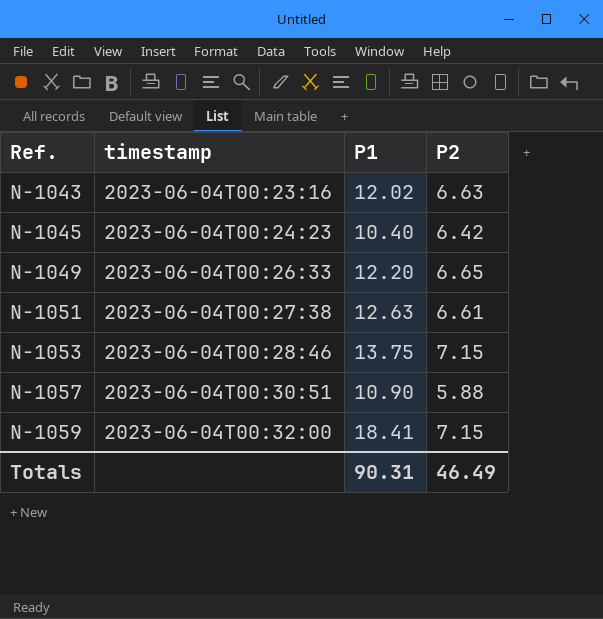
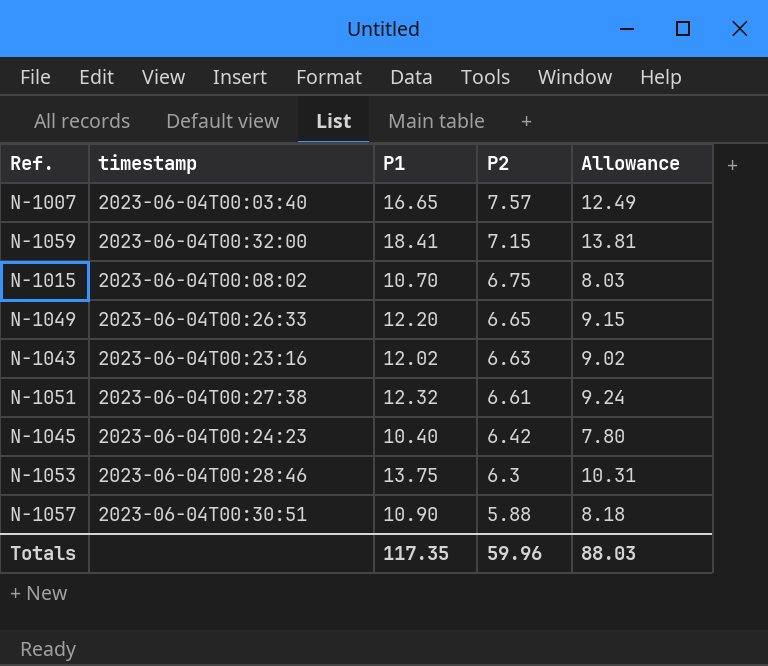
row order: Ref. ascending -> P2 descending
column Allowance | formula: none -> [P1] * 0.75
row N-1007: none -> 2023-06-04T00:03:40 | 16.65 | 7.57 | 12.49
row N-1015: none -> 2023-06-04T00:08:02 | 10.70 | 6.75 | 8.03
N-1051 | P1: 12.63 -> 12.32
N-1053 | P2: 7.15 -> 6.3
Totals | P1: 90.31 -> 117.35
Totals | P2: 46.49 -> 59.96

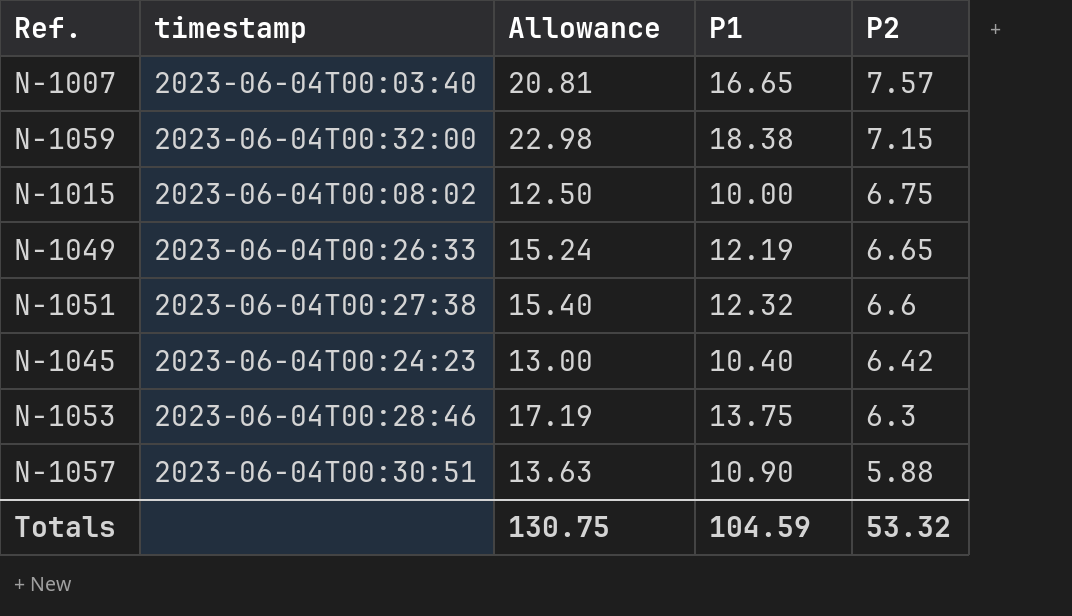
column Allowance | formula: [P1] * 0.75 -> [P1] * 1.25
column Allowance | position: 5 -> 3
row N-1043: 2023-06-04T00:23:16 | 12.02 | 6.63 | 9.02 -> none
N-1059 | P1: 18.41 -> 18.38
N-1015 | P1: 10.70 -> 10.00
N-1049 | P1: 12.20 -> 12.19
N-1051 | P2: 6.61 -> 6.6
Totals | Allowance: 88.03 -> 130.75
Totals | P1: 117.35 -> 104.59
Totals | P2: 59.96 -> 53.32

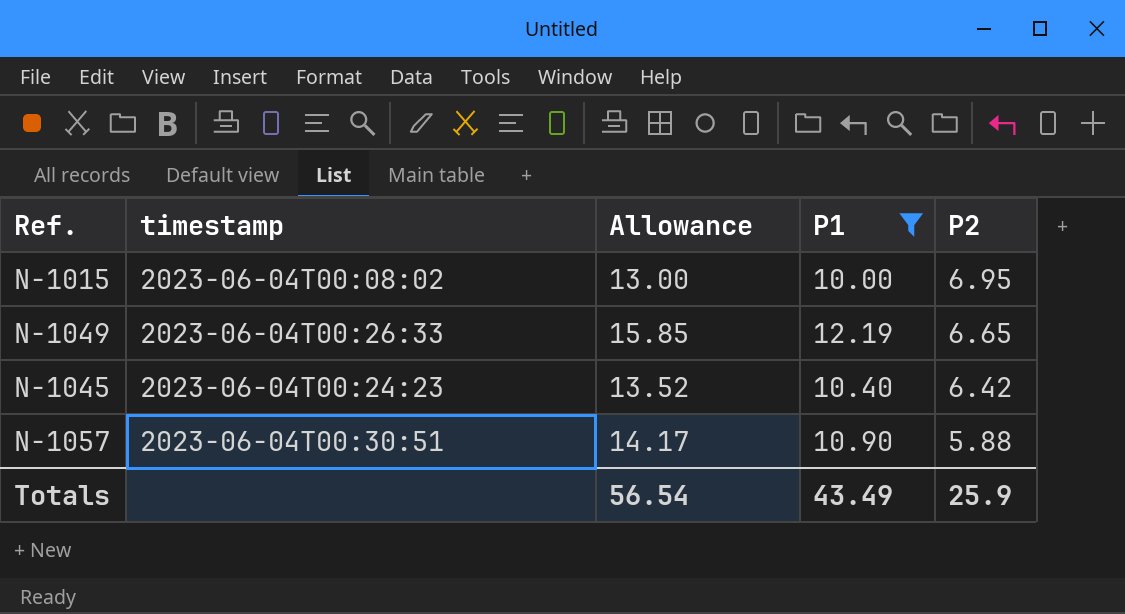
filter: none -> P1 <= 12.19
column Allowance | formula: [P1] * 1.25 -> [P1] * 1.3
N-1015 | P2: 6.75 -> 6.95
Totals | Allowance: 130.75 -> 56.54
Totals | P1: 104.59 -> 43.49
Totals | P2: 53.32 -> 25.9

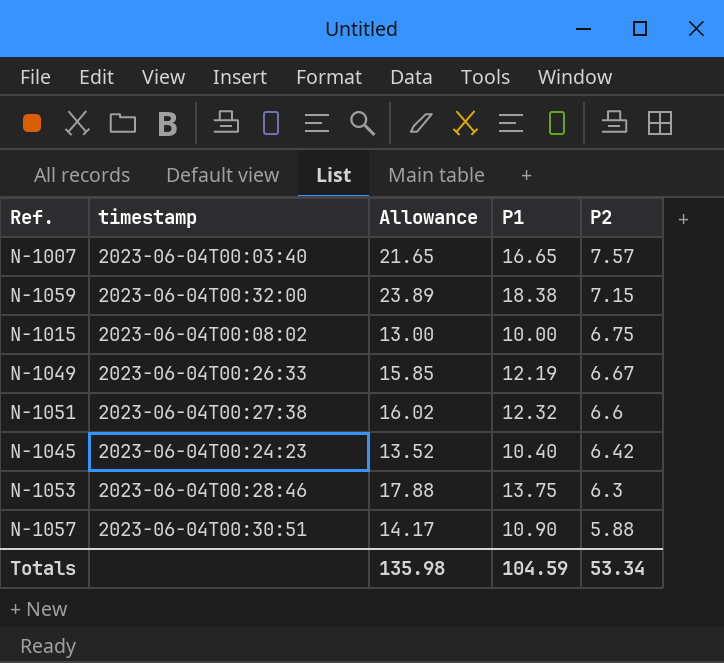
filter: P1 <= 12.19 -> none
N-1015 | P2: 6.95 -> 6.75
N-1049 | P2: 6.65 -> 6.67
Totals | Allowance: 56.54 -> 135.98
Totals | P1: 43.49 -> 104.59
Totals | P2: 25.9 -> 53.34

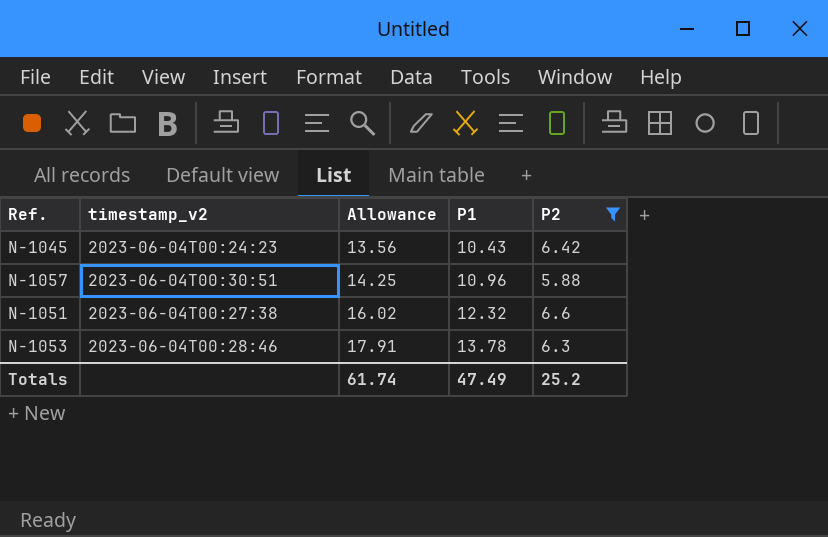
filter: none -> P2 <= 6.6
row order: P2 descending -> Allowance ascending
column name: timestamp -> timestamp_v2
N-1045 | Allowance: 13.52 -> 13.56
N-1045 | P1: 10.40 -> 10.43
N-1057 | Allowance: 14.17 -> 14.25
N-1057 | P1: 10.90 -> 10.96
N-1053 | Allowance: 17.88 -> 17.91
N-1053 | P1: 13.75 -> 13.78
Totals | Allowance: 135.98 -> 61.74
Totals | P1: 104.59 -> 47.49
Totals | P2: 53.34 -> 25.2

